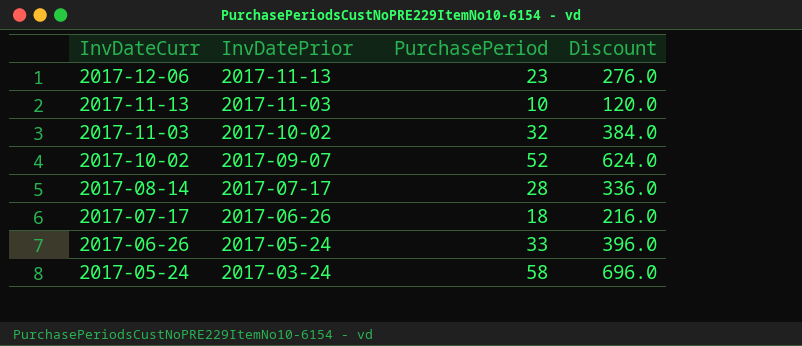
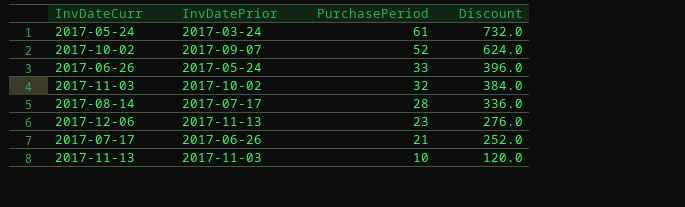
row order: InvDateCurr descending -> PurchasePeriod descending
2017-05-24 | PurchasePeriod: 58 -> 61
2017-05-24 | Discount: 696.0 -> 732.0
2017-07-17 | PurchasePeriod: 18 -> 21
2017-07-17 | Discount: 216.0 -> 252.0

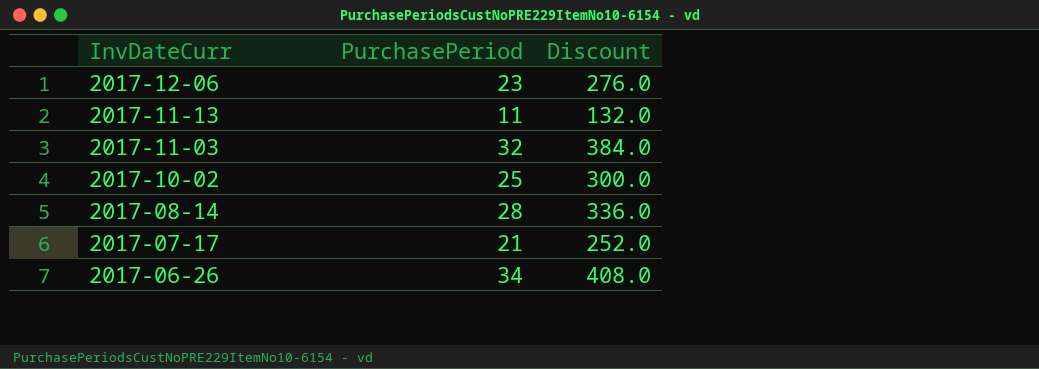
row order: PurchasePeriod descending -> InvDateCurr descending
column InvDatePrior | position: 2 -> none
row 2017-05-24: 2017-03-24 | 61 | 732.0 -> none
2017-11-13 | PurchasePeriod: 10 -> 11
2017-11-13 | Discount: 120.0 -> 132.0
2017-10-02 | PurchasePeriod: 52 -> 25
2017-10-02 | Discount: 624.0 -> 300.0
2017-06-26 | PurchasePeriod: 33 -> 34
2017-06-26 | Discount: 396.0 -> 408.0

